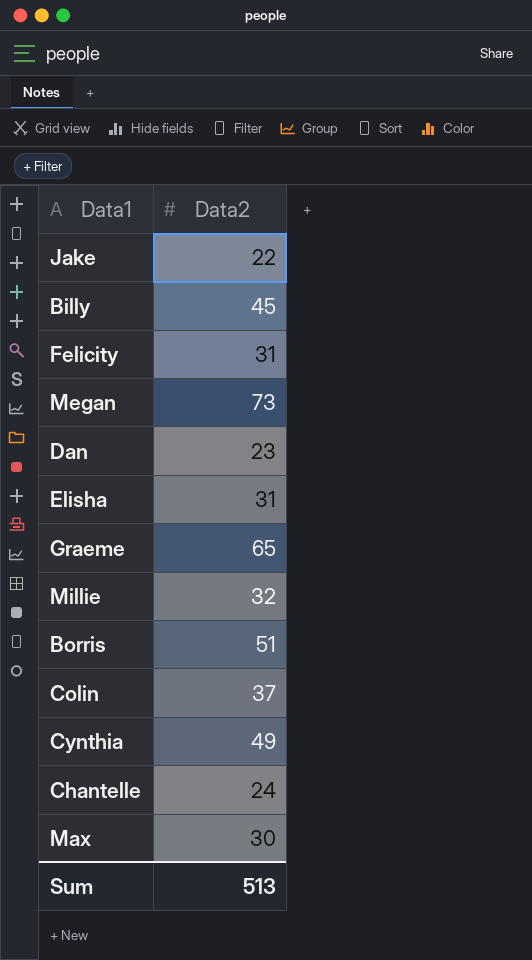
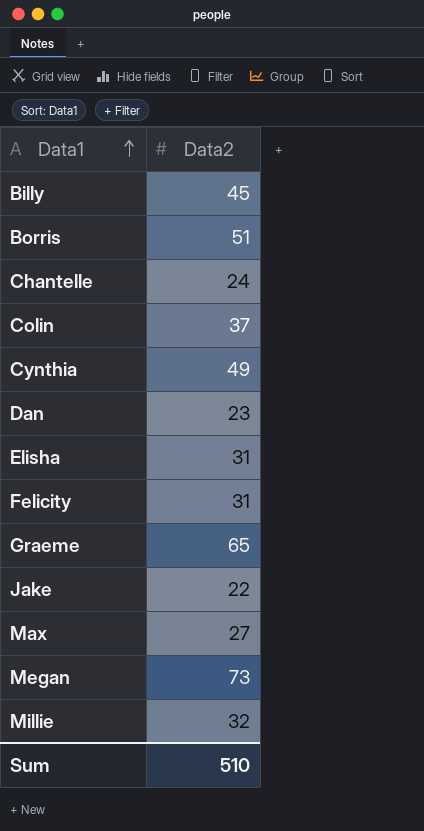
row order: none -> Data1 ascending
Max | Data2: 30 -> 27
Sum | Data2: 513 -> 510

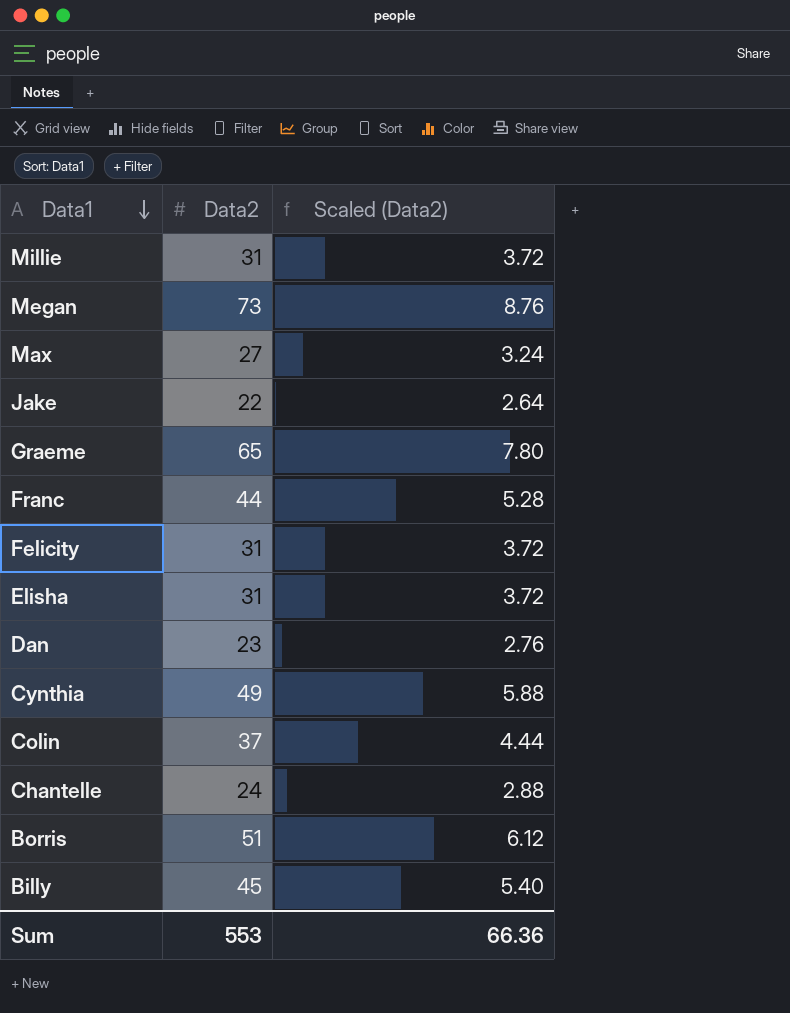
row order: Data1 ascending -> Data1 descending
column Scaled (Data2) | formula: none -> [Data2] * 0.12
Millie | Data2: 32 -> 31
row Franc: none -> 44 | 5.28
Sum | Data2: 510 -> 553

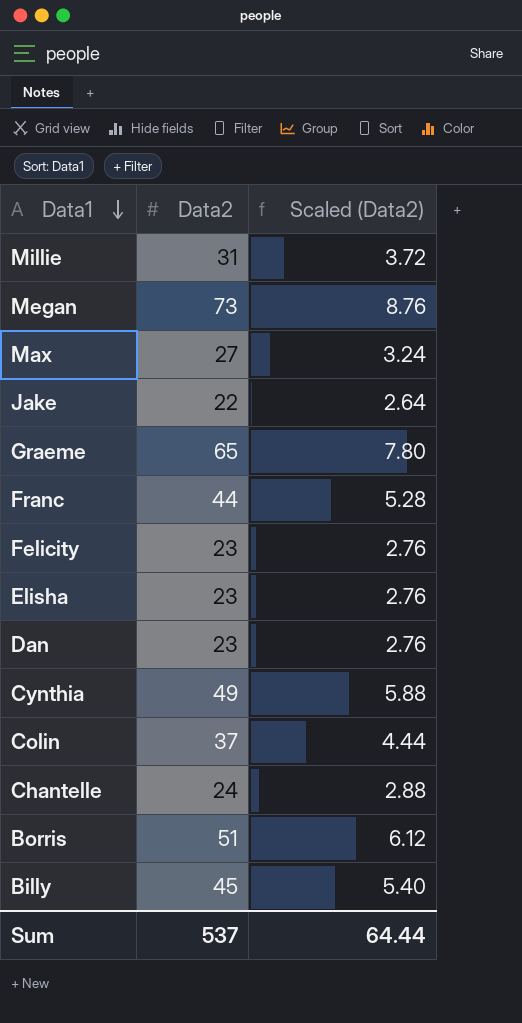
Felicity | Data2: 31 -> 23
Felicity | Scaled (Data2): 3.72 -> 2.76
Elisha | Data2: 31 -> 23
Elisha | Scaled (Data2): 3.72 -> 2.76
Sum | Data2: 553 -> 537
Sum | Scaled (Data2): 66.36 -> 64.44

